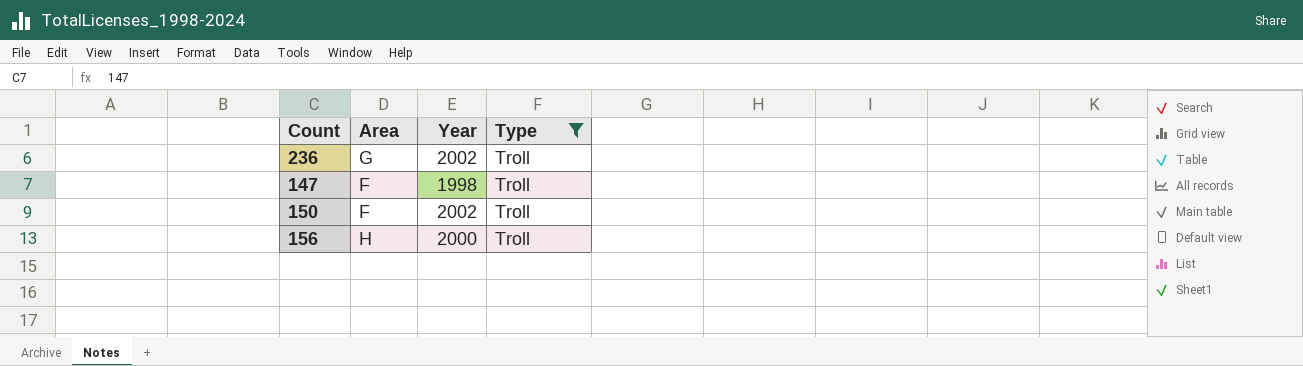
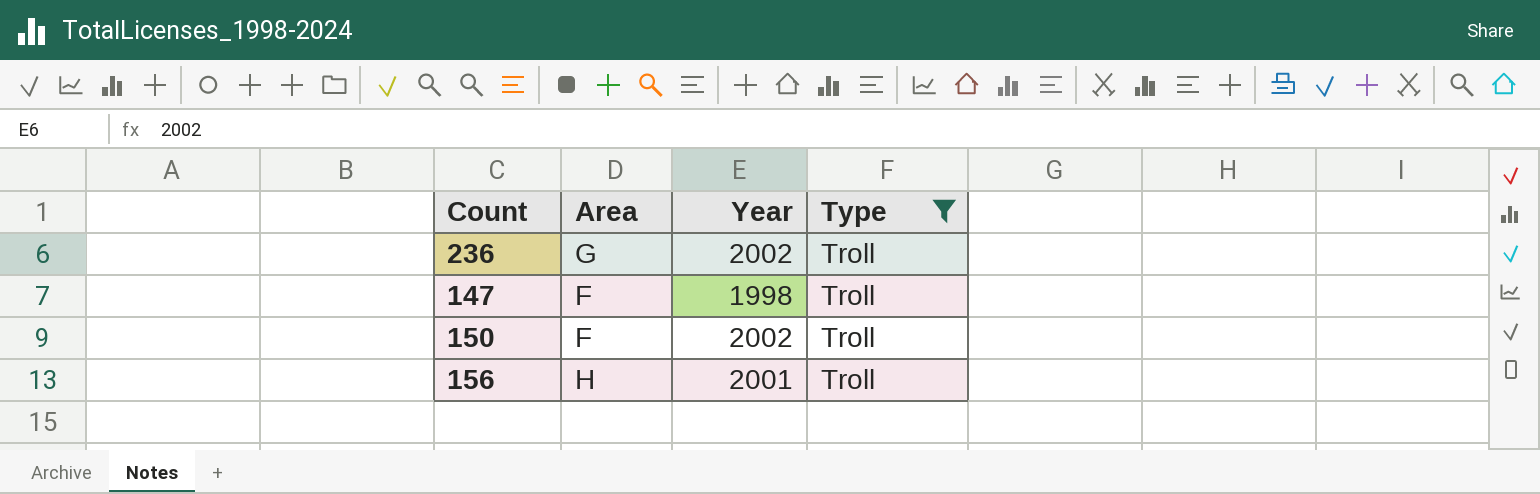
156 | Year: 2000 -> 2001

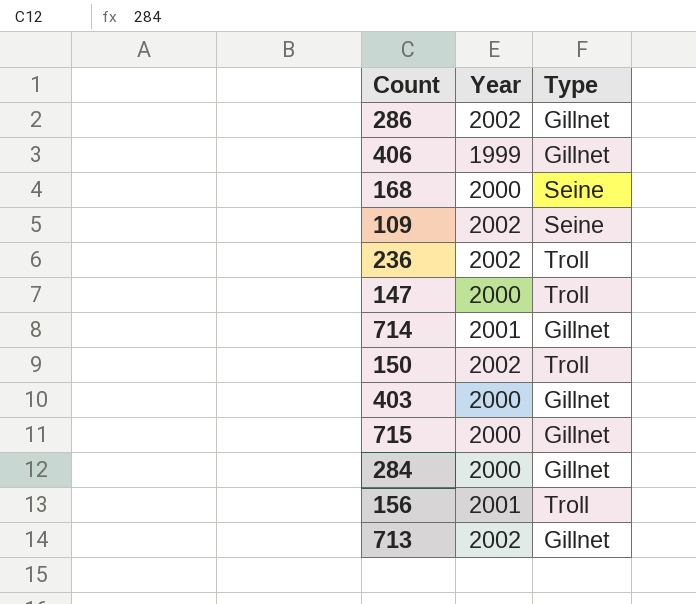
filter: Type = Troll -> none
column Area | position: 2 -> none
147 | Year: 1998 -> 2000

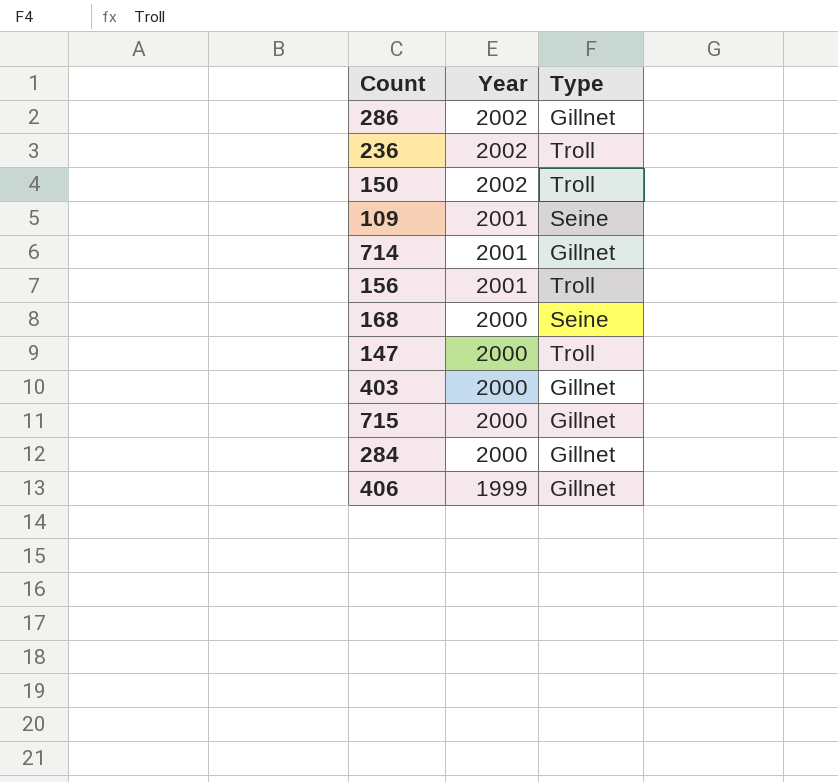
row order: none -> Year descending
row 713: 2002 | Gillnet -> none
109 | Year: 2002 -> 2001

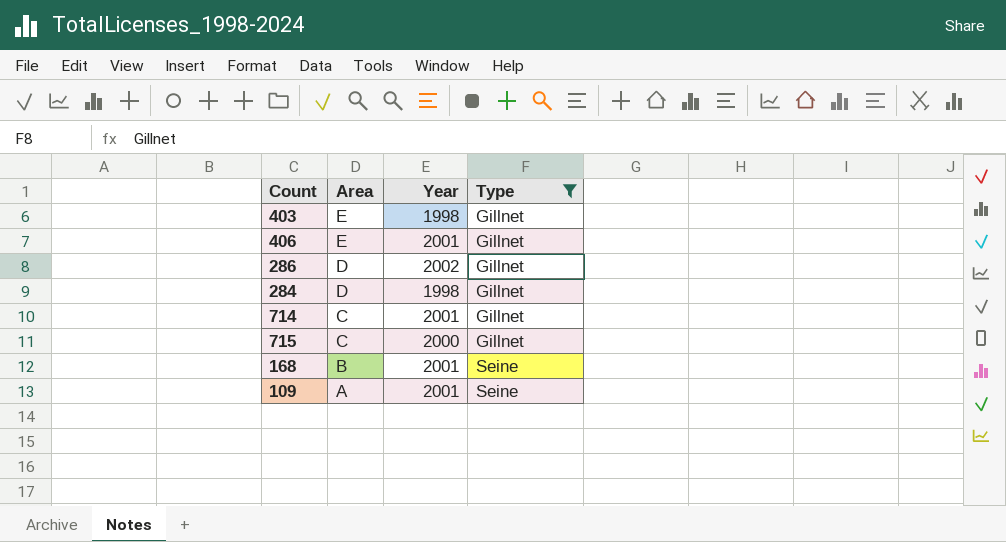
filter: none -> Type != Troll
row order: Year descending -> Area descending
column Area | position: none -> 2
403 | Year: 2000 -> 1998
406 | Year: 1999 -> 2001
284 | Year: 2000 -> 1998
168 | Year: 2000 -> 2001

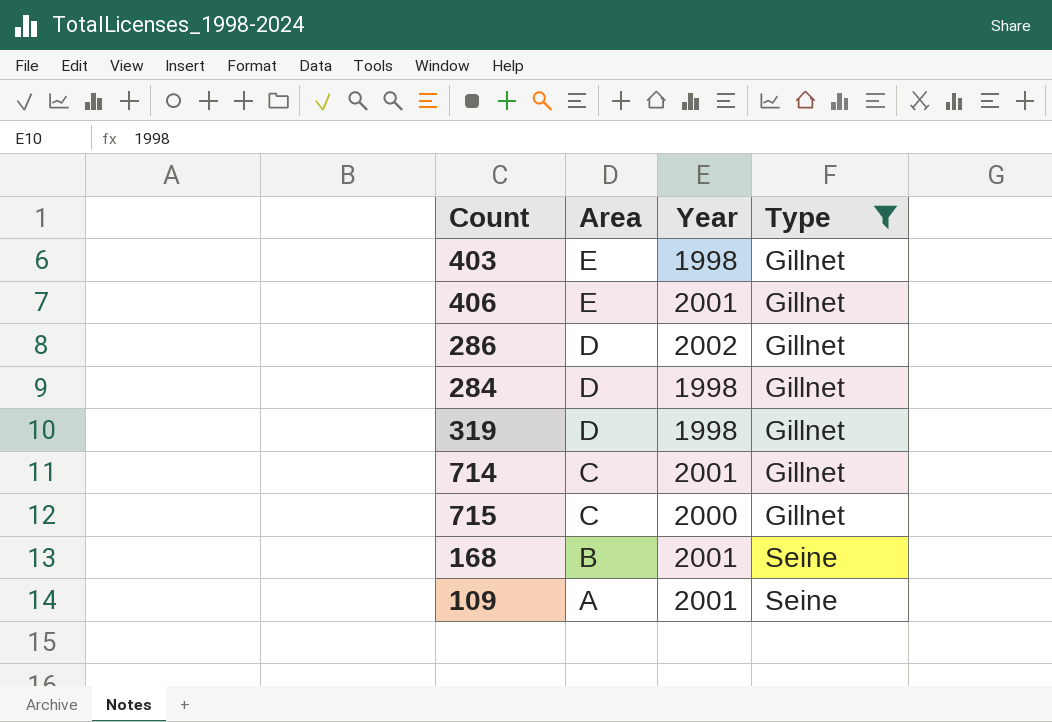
row 319: none -> D | 1998 | Gillnet

